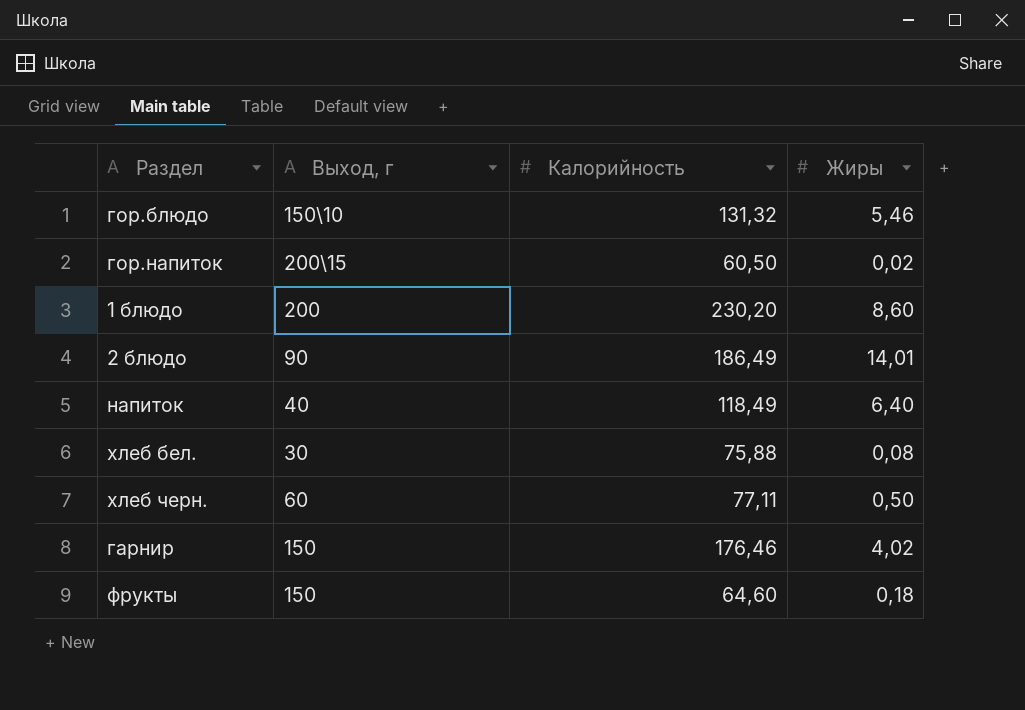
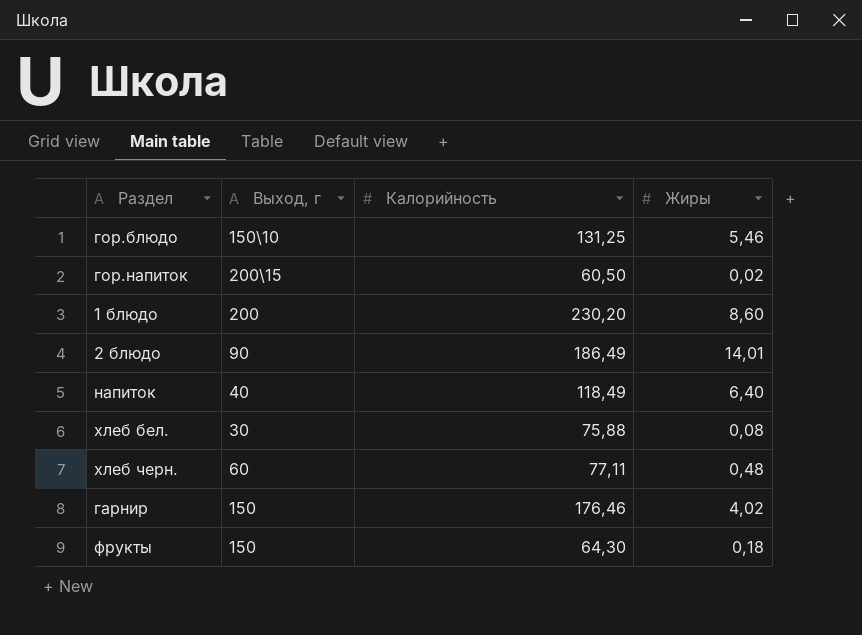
гор.блюдо | Калорийность: 131,32 -> 131,25
хлеб черн. | Жиры: 0,50 -> 0,48
фрукты | Калорийность: 64,60 -> 64,30

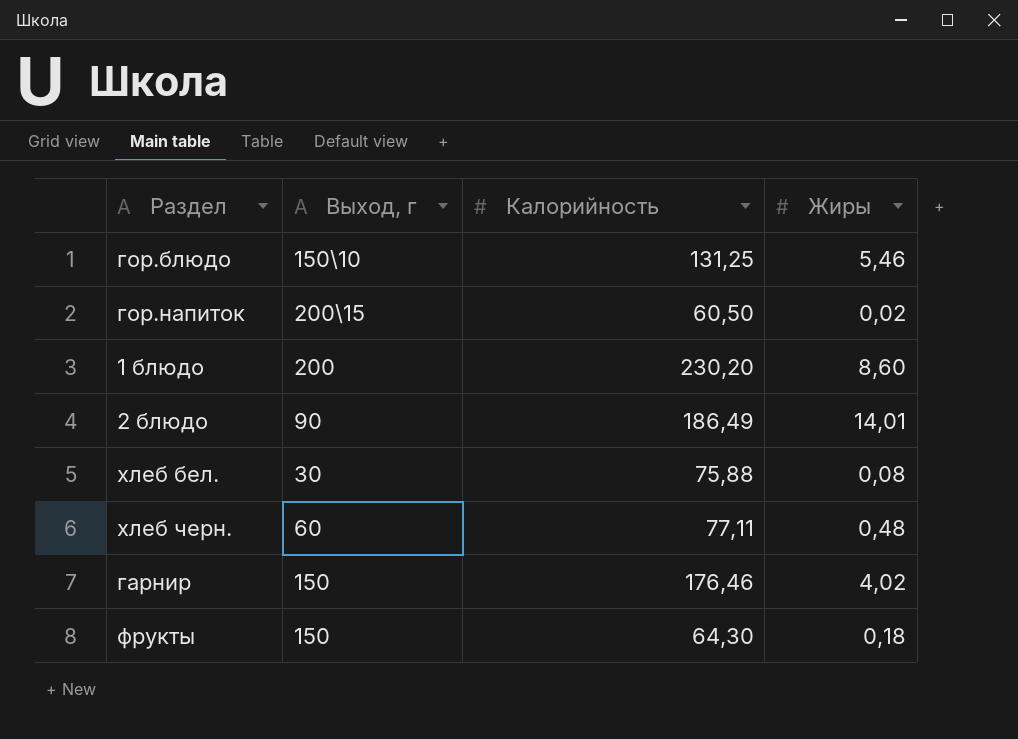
row напиток: 40 | 118,49 | 6,40 -> none

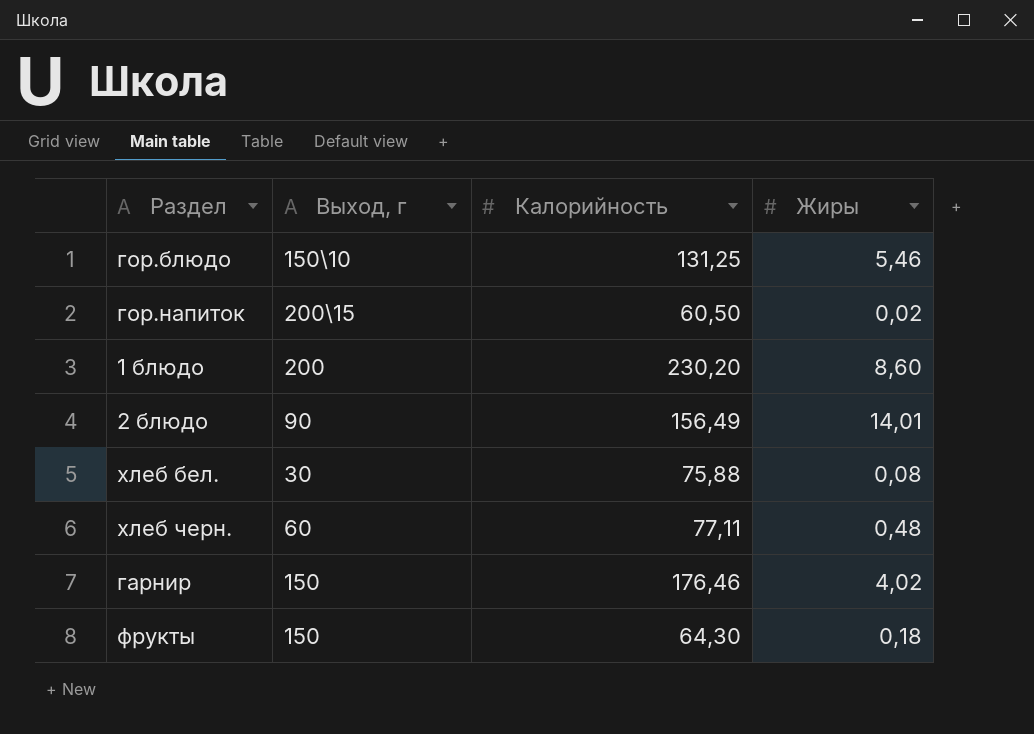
2 блюдо | Калорийность: 186,49 -> 156,49

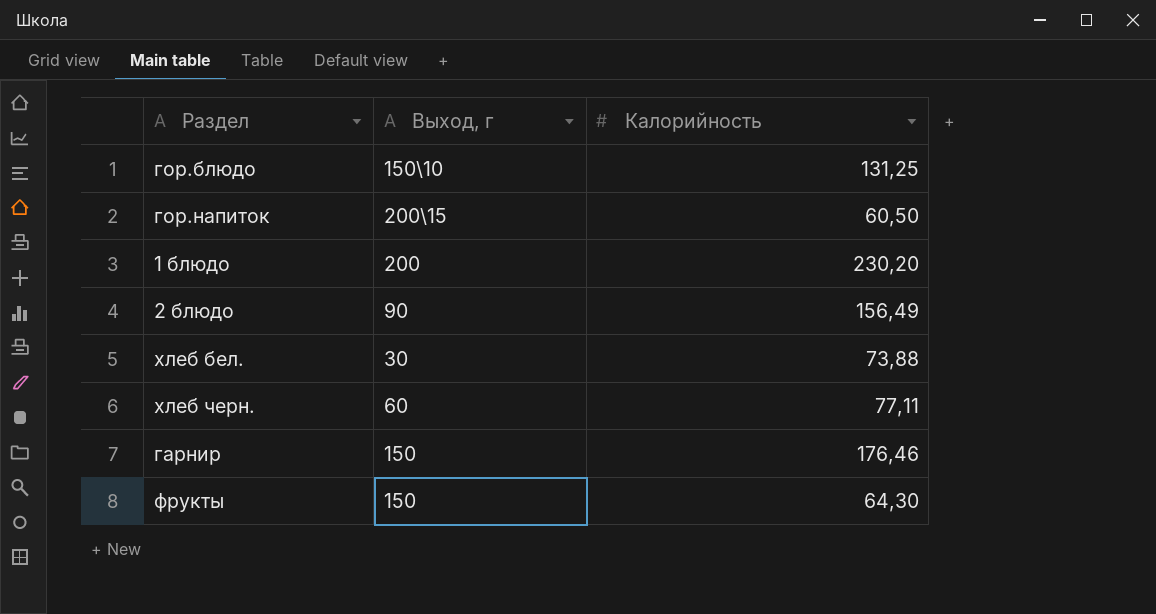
column Жиры | position: 4 -> none
хлеб бел. | Калорийность: 75,88 -> 73,88

